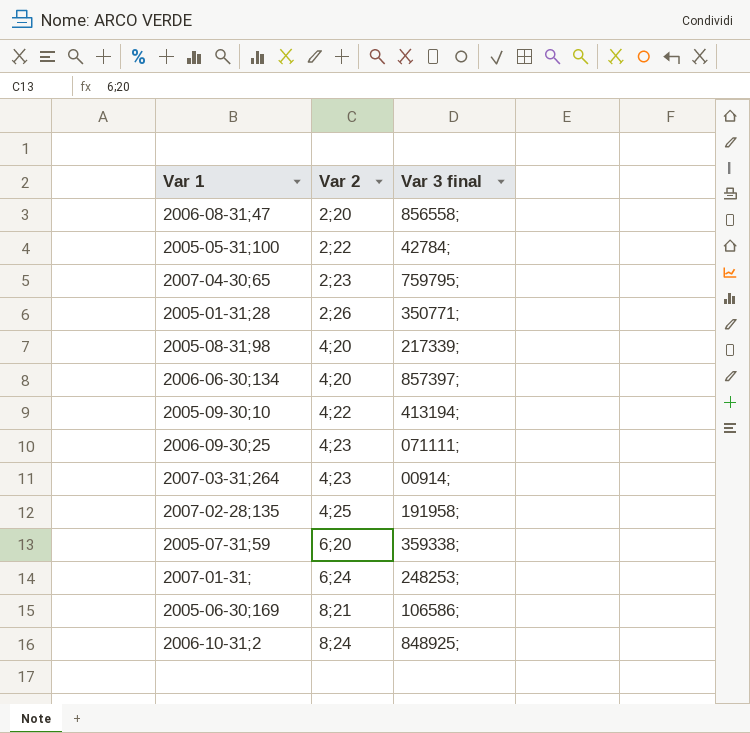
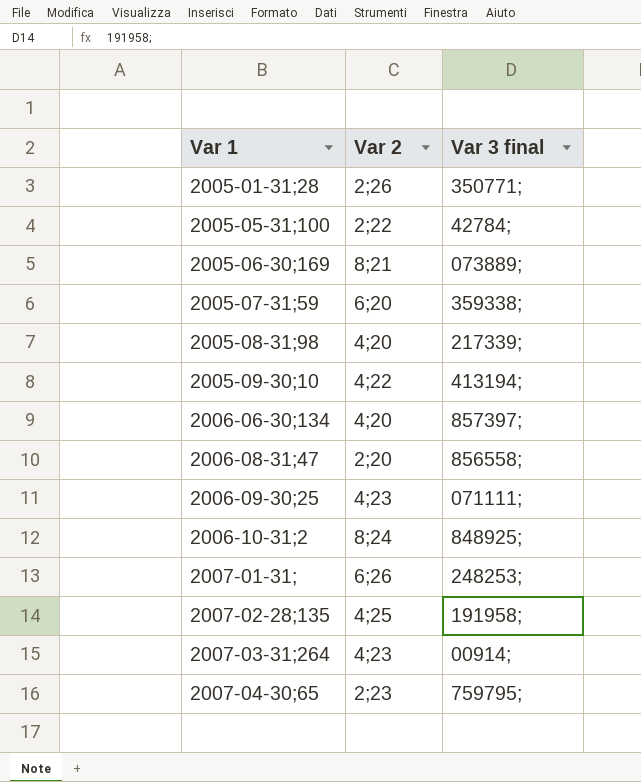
row order: Var 2 ascending -> Var 1 ascending
2005-06-30;169 | Var 3 final: 106586; -> 073889;
2007-01-31; | Var 2: 6;24 -> 6;26

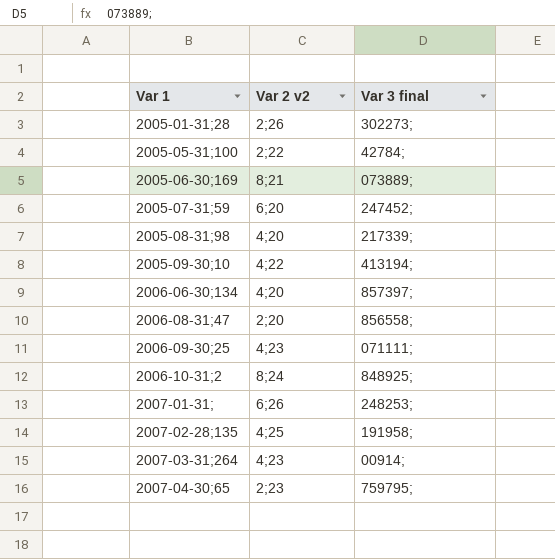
column name: Var 2 -> Var 2 v2
2005-01-31;28 | Var 3 final: 350771; -> 302273;
2005-07-31;59 | Var 3 final: 359338; -> 247452;

